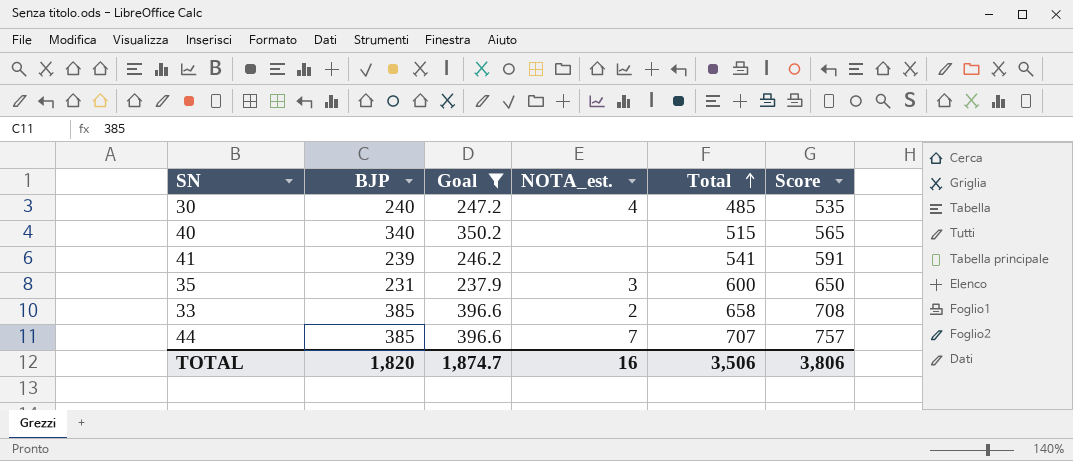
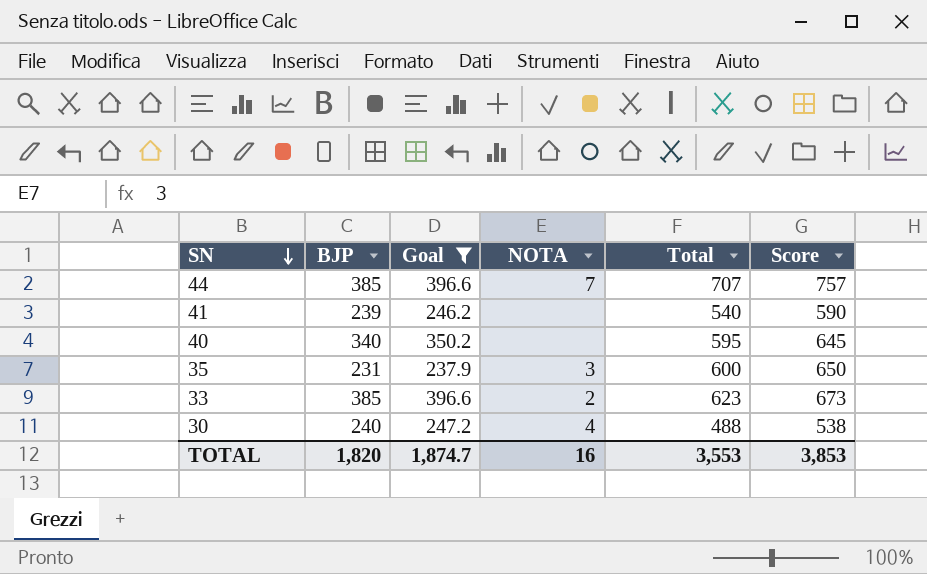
row order: Total ascending -> SN descending
column name: NOTA_est. -> NOTA
41 | Total: 541 -> 540
41 | Score: 591 -> 590
40 | Total: 515 -> 595
40 | Score: 565 -> 645
33 | Total: 658 -> 623
33 | Score: 708 -> 673
30 | Total: 485 -> 488
30 | Score: 535 -> 538
TOTAL | Total: 3,506 -> 3,553
TOTAL | Score: 3,806 -> 3,853

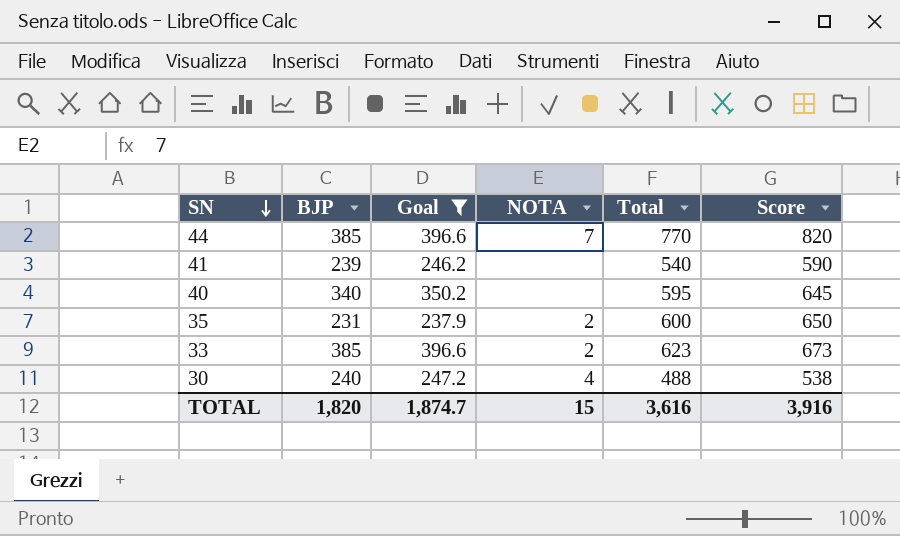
44 | Total: 707 -> 770
44 | Score: 757 -> 820
35 | NOTA: 3 -> 2
TOTAL | NOTA: 16 -> 15
TOTAL | Total: 3,553 -> 3,616
TOTAL | Score: 3,853 -> 3,916

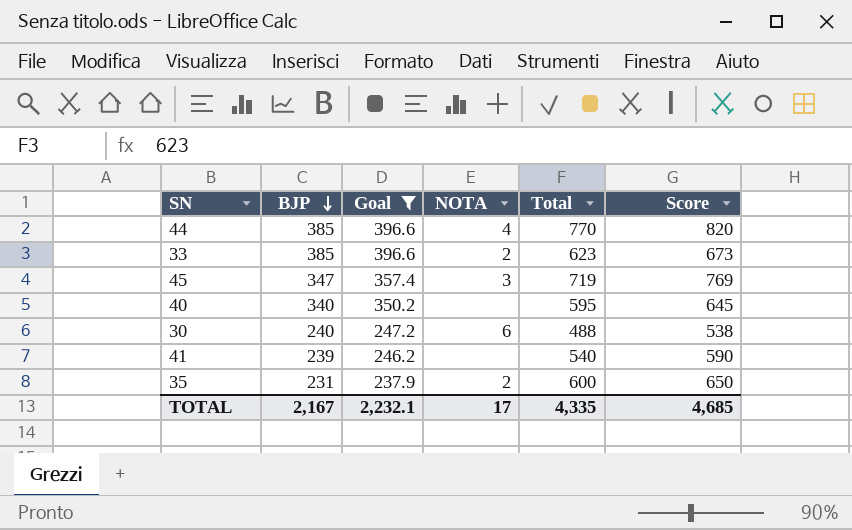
row order: SN descending -> BJP descending
44 | NOTA: 7 -> 4
row 45: none -> 347 | 357.4 | 3 | 719 | 769
30 | NOTA: 4 -> 6
TOTAL | BJP: 1,820 -> 2,167
TOTAL | Goal: 1,874.7 -> 2,232.1
TOTAL | NOTA: 15 -> 17
TOTAL | Total: 3,616 -> 4,335
TOTAL | Score: 3,916 -> 4,685

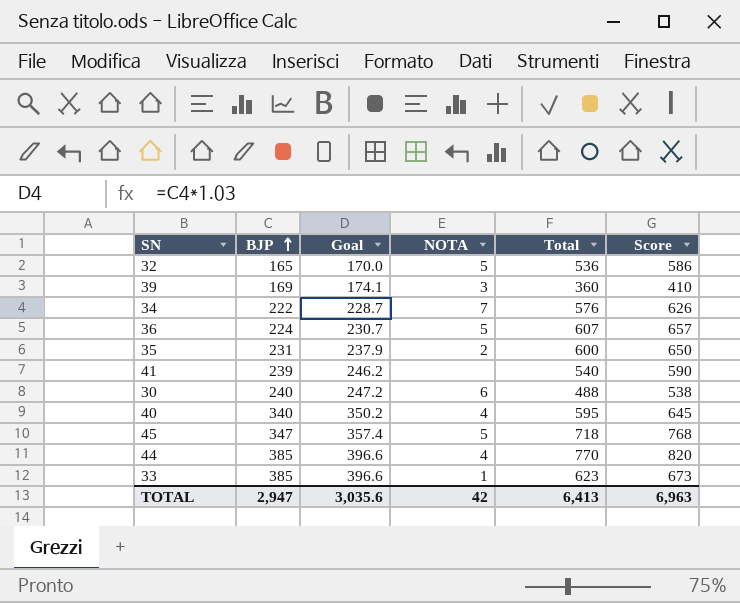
filter: Goal >= 237.9 -> none
row order: BJP descending -> BJP ascending
40 | NOTA: none -> 4
45 | NOTA: 3 -> 5
45 | Total: 719 -> 718
45 | Score: 769 -> 768
33 | NOTA: 2 -> 1
TOTAL | BJP: 2,167 -> 2,947
TOTAL | Goal: 2,232.1 -> 3,035.6
TOTAL | NOTA: 17 -> 42
TOTAL | Total: 4,335 -> 6,413
TOTAL | Score: 4,685 -> 6,963

